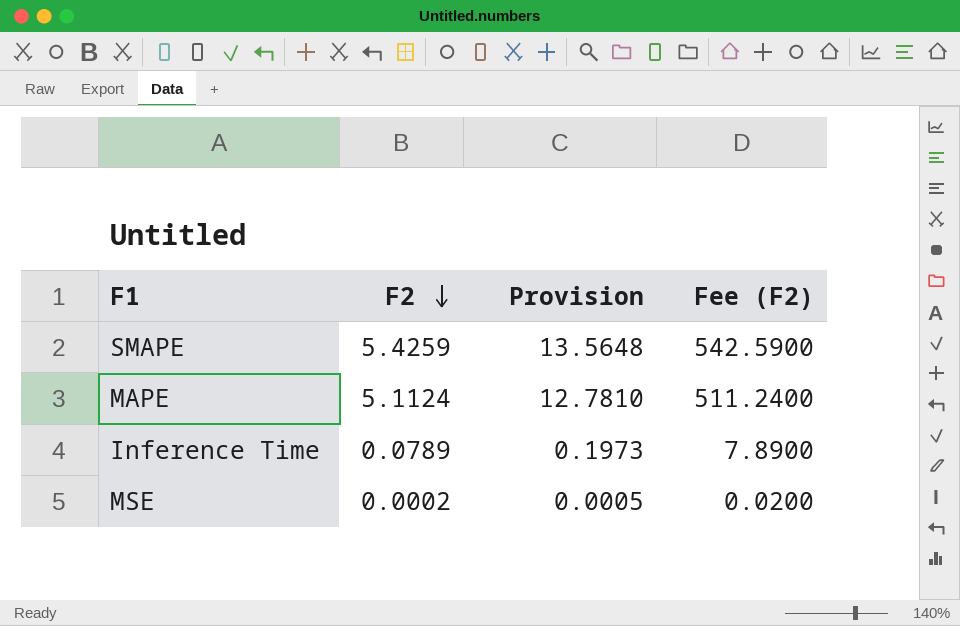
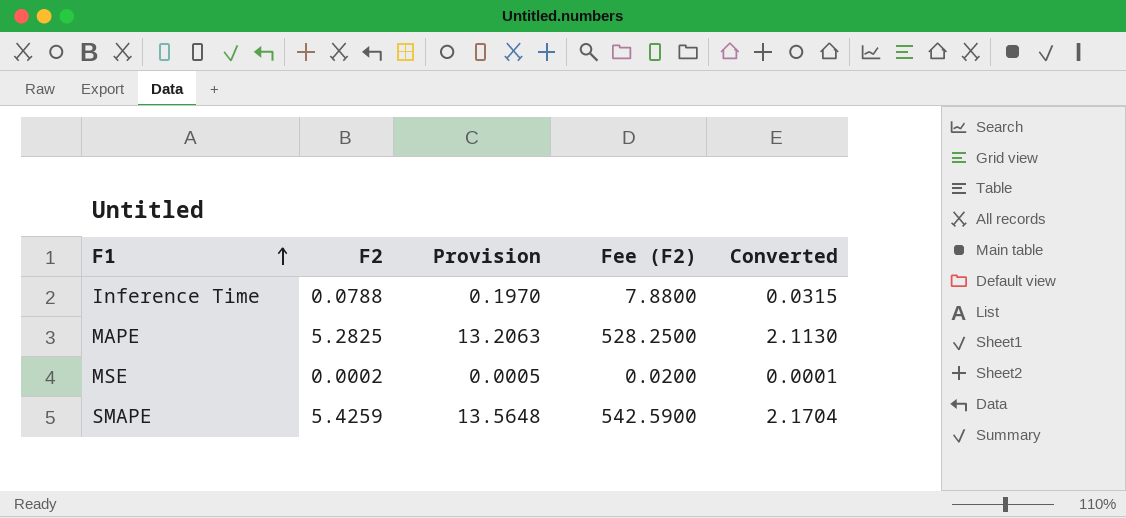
row order: F2 descending -> F1 ascending
column Converted | formula: none -> [F2] * 0.4
Inference Time | F2: 0.0789 -> 0.0788
Inference Time | Provision: 0.1973 -> 0.1970
Inference Time | Fee (F2): 7.8900 -> 7.8800
MAPE | F2: 5.1124 -> 5.2825
MAPE | Provision: 12.7810 -> 13.2063
MAPE | Fee (F2): 511.2400 -> 528.2500

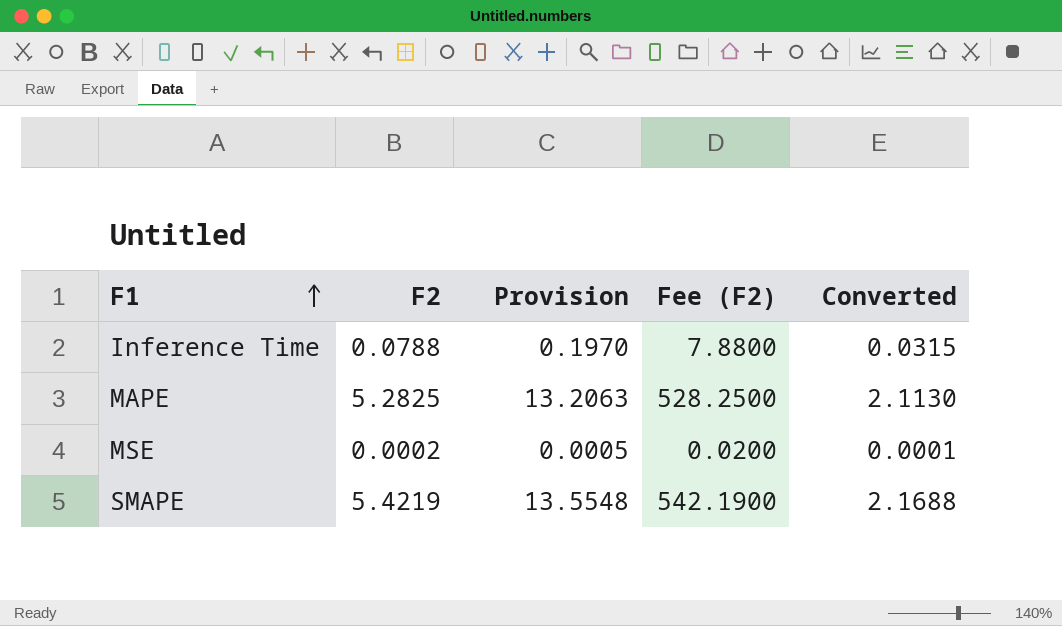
SMAPE | F2: 5.4259 -> 5.4219
SMAPE | Provision: 13.5648 -> 13.5548
SMAPE | Fee (F2): 542.5900 -> 542.1900
SMAPE | Converted: 2.1704 -> 2.1688

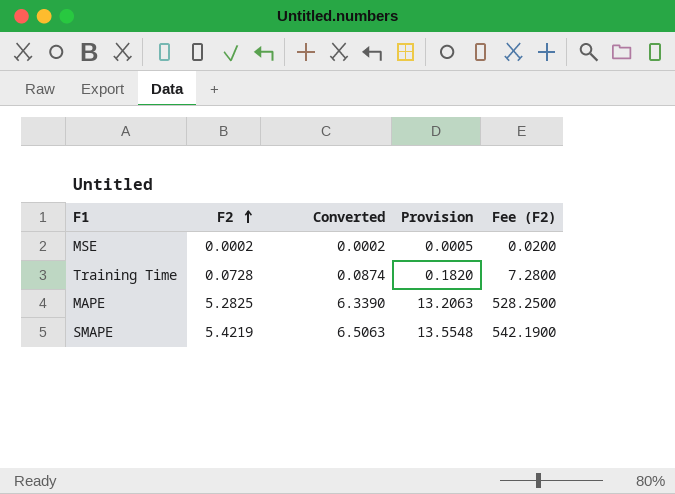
row order: F1 ascending -> F2 ascending
column Converted | formula: [F2] * 0.4 -> [F2] * 1.2
column Converted | position: 5 -> 3
row Inference Time: 0.0788 | 0.1970 | 7.8800 | 0.0315 -> none
row Training Time: none -> 0.0728 | 0.0874 | 0.1820 | 7.2800

